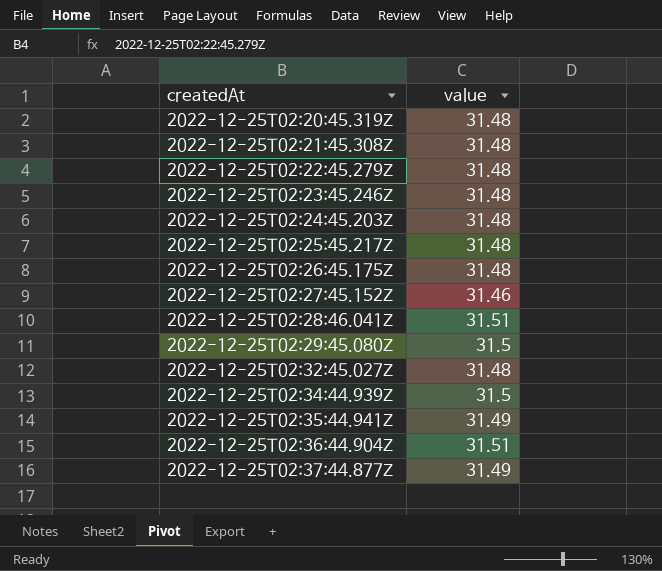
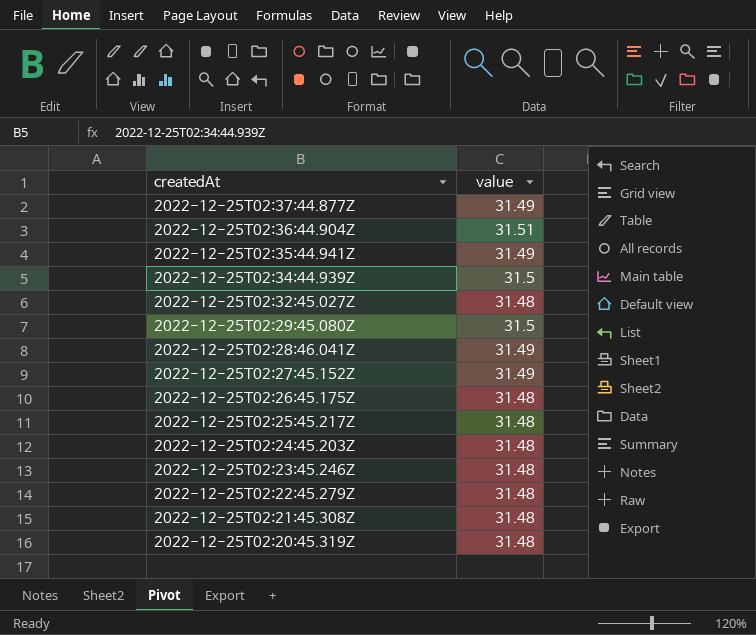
row order: createdAt ascending -> createdAt descending
2022-12-25T02:28:46.041Z | value: 31.51 -> 31.49
2022-12-25T02:27:45.152Z | value: 31.46 -> 31.49

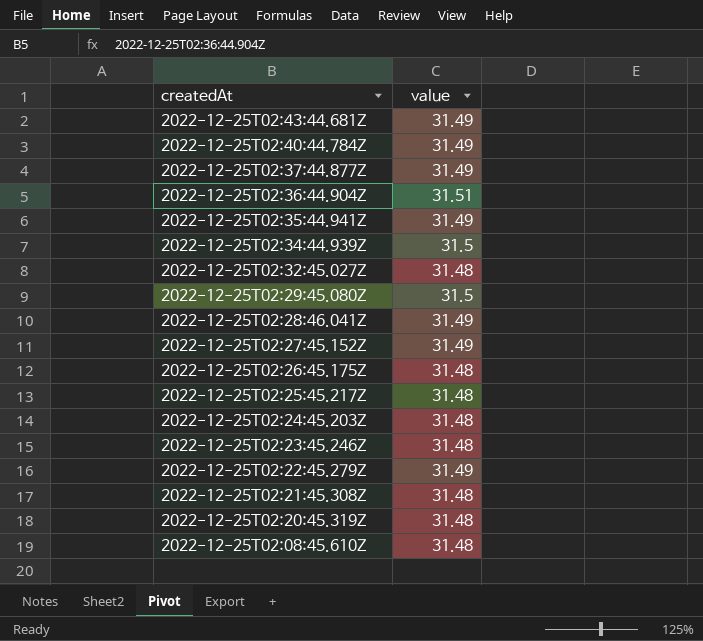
row 2022-12-25T02:43:44.681Z: none -> 31.49
row 2022-12-25T02:40:44.784Z: none -> 31.49
2022-12-25T02:22:45.279Z | value: 31.48 -> 31.49
row 2022-12-25T02:08:45.610Z: none -> 31.48

